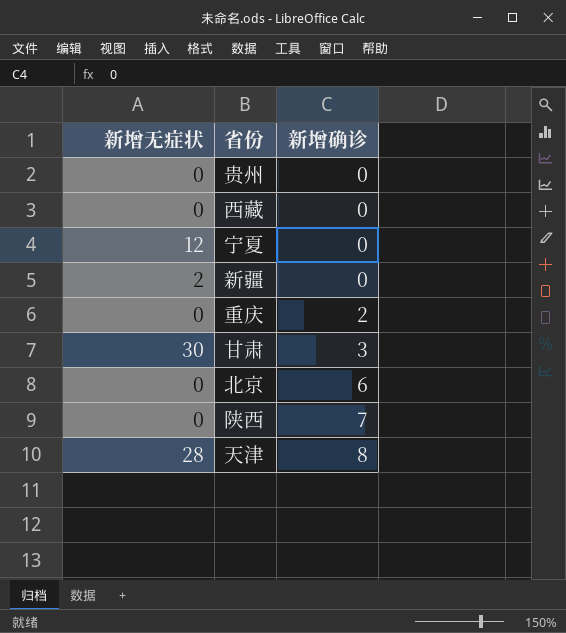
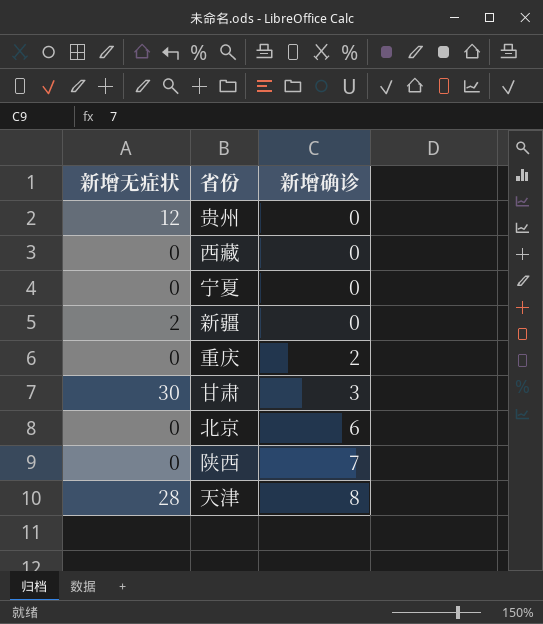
贵州 | 新增无症状: 0 -> 12
宁夏 | 新增无症状: 12 -> 0

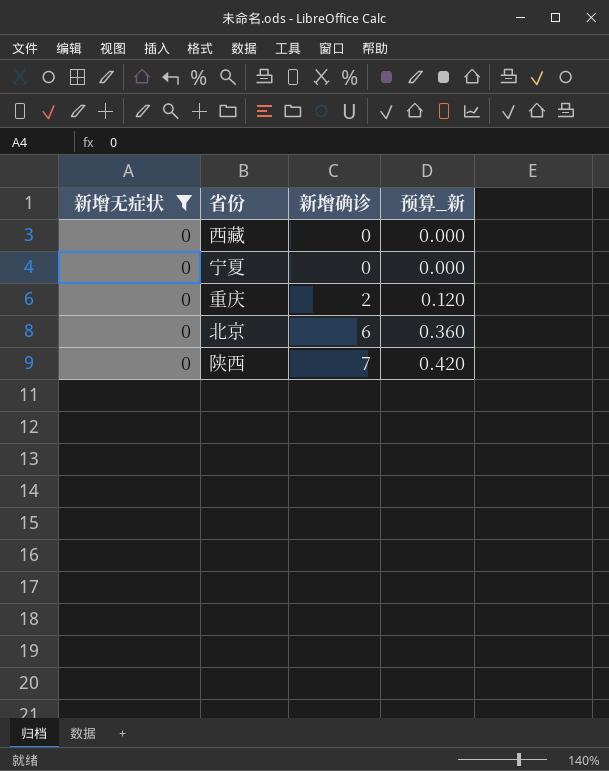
filter: none -> 新增无症状 = 0
column 预算_新 | formula: none -> [新增确诊] * 0.06

